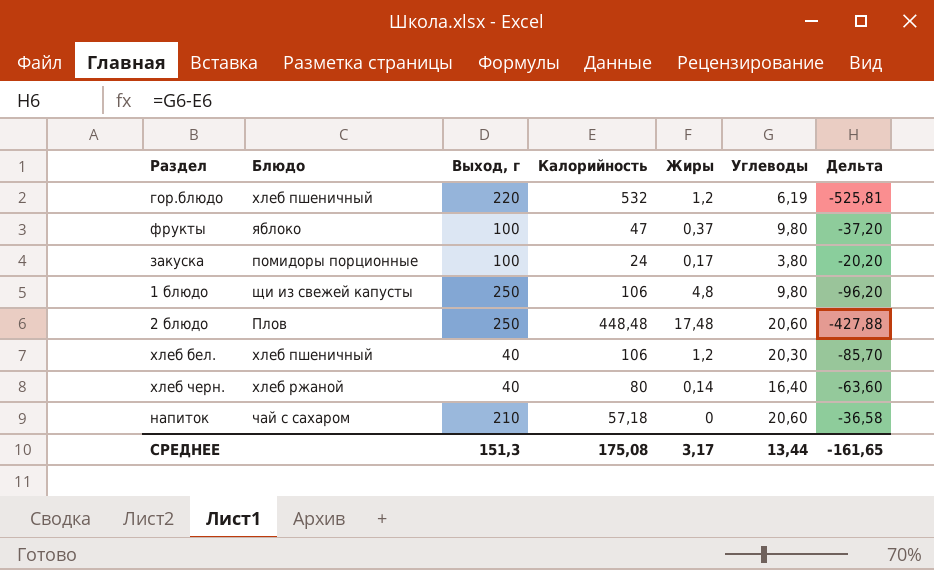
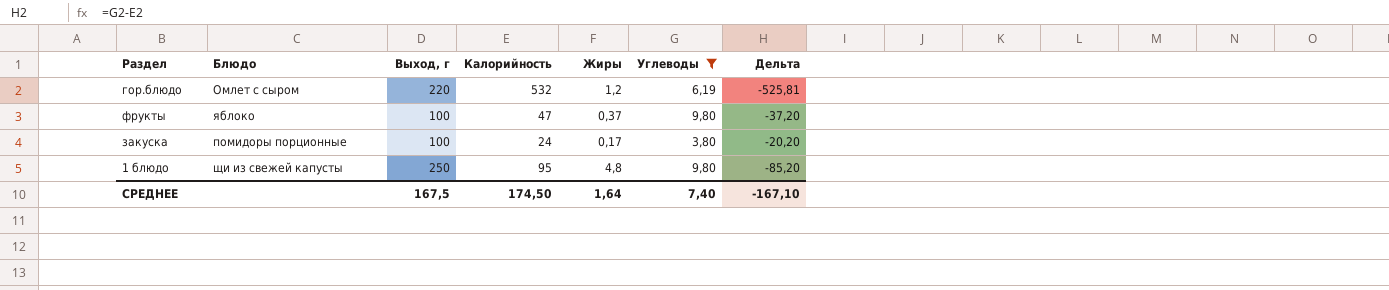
filter: none -> Углеводы <= 9,80
гор.блюдо | Блюдо: хлеб пшеничный -> Омлет с сыром
1 блюдо | Калорийность: 106 -> 95
1 блюдо | Дельта: -96,20 -> -85,20
СРЕДНЕЕ | Выход, г: 151,3 -> 167,5
СРЕДНЕЕ | Калорийность: 175,08 -> 174,50
СРЕДНЕЕ | Жиры: 3,17 -> 1,64
СРЕДНЕЕ | Углеводы: 13,44 -> 7,40
СРЕДНЕЕ | Дельта: -161,65 -> -167,10

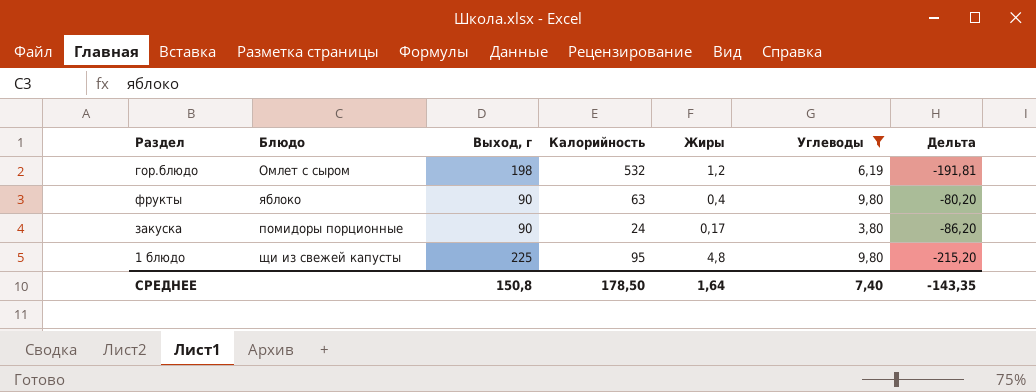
column Дельта | formula: [Углеводы] - [Калорийность] -> [Углеводы] - [Выход, г]
гор.блюдо | Выход, г: 220 -> 198
фрукты | Выход, г: 100 -> 90
фрукты | Калорийность: 47 -> 63
фрукты | Жиры: 0,37 -> 0,4
закуска | Выход, г: 100 -> 90
1 блюдо | Выход, г: 250 -> 225
СРЕДНЕЕ | Выход, г: 167,5 -> 150,8
СРЕДНЕЕ | Калорийность: 174,50 -> 178,50
СРЕДНЕЕ | Дельта: -167,10 -> -143,35

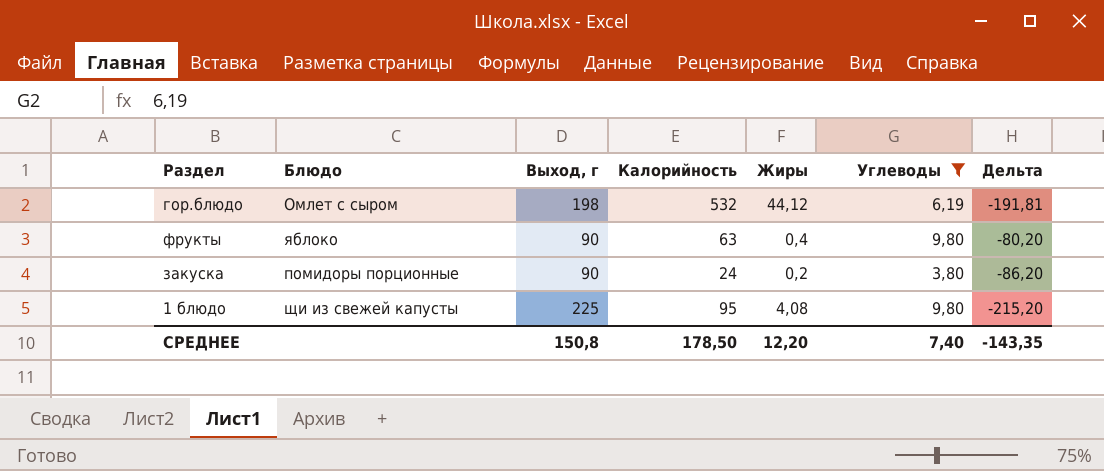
гор.блюдо | Жиры: 1,2 -> 44,12
закуска | Жиры: 0,17 -> 0,2
1 блюдо | Жиры: 4,8 -> 4,08
СРЕДНЕЕ | Жиры: 1,64 -> 12,20

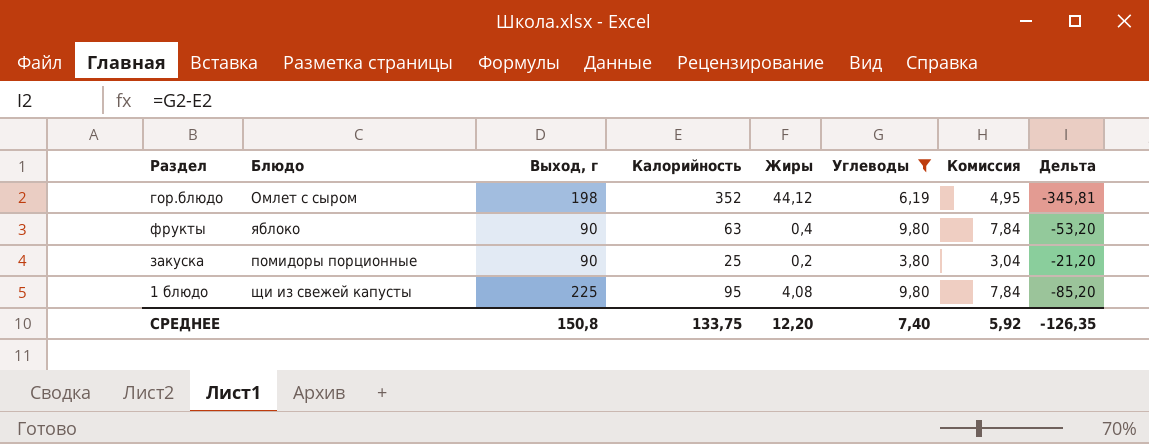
column Комиссия | formula: none -> [Углеводы] * 0,8
column Дельта | formula: [Углеводы] - [Выход, г] -> [Углеводы] - [Калорийность]
гор.блюдо | Калорийность: 532 -> 352
закуска | Калорийность: 24 -> 25
СРЕДНЕЕ | Калорийность: 178,50 -> 133,75
СРЕДНЕЕ | Дельта: -143,35 -> -126,35

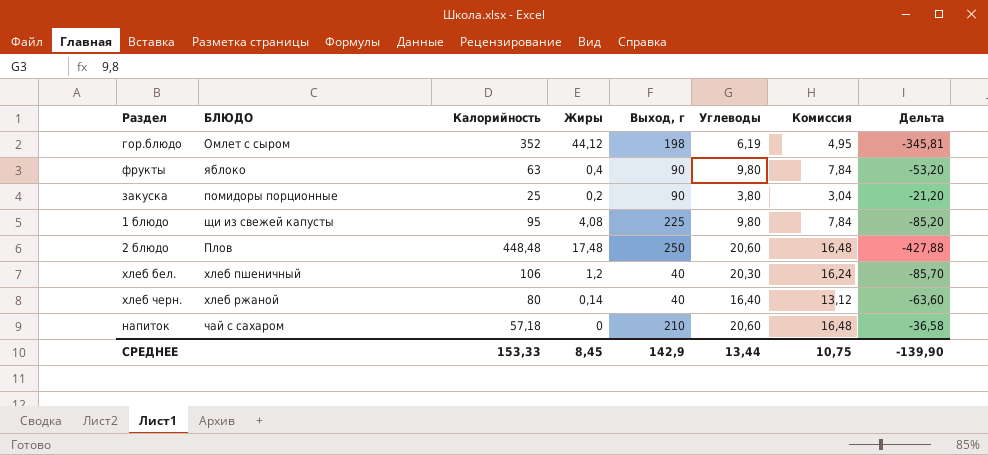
filter: Углеводы <= 9,80 -> none
column name: Блюдо -> БЛЮДО
column Выход, г | position: 3 -> 5
СРЕДНЕЕ | Калорийность: 133,75 -> 153,33
СРЕДНЕЕ | Жиры: 12,20 -> 8,45
СРЕДНЕЕ | Выход, г: 150,8 -> 142,9
СРЕДНЕЕ | Углеводы: 7,40 -> 13,44
СРЕДНЕЕ | Комиссия: 5,92 -> 10,75
СРЕДНЕЕ | Дельта: -126,35 -> -139,90

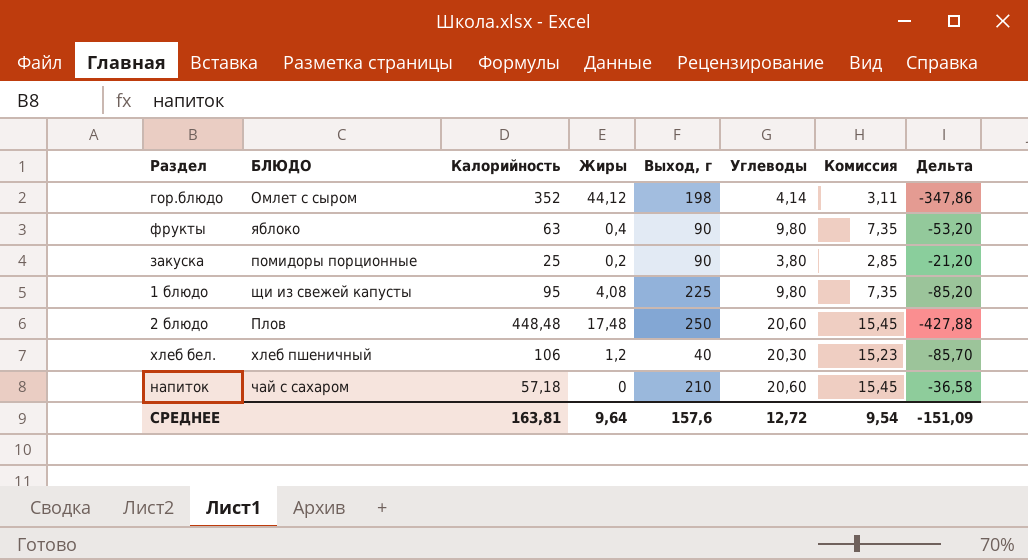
column Комиссия | formula: [Углеводы] * 0,8 -> [Углеводы] * 0,75
row хлеб черн.: хлеб ржаной | 80 | 0,14 | 40 | 16,40 | 13,12 | -63,60 -> none
гор.блюдо | Углеводы: 6,19 -> 4,14
гор.блюдо | Дельта: -345,81 -> -347,86
СРЕДНЕЕ | Калорийность: 153,33 -> 163,81
СРЕДНЕЕ | Жиры: 8,45 -> 9,64
СРЕДНЕЕ | Выход, г: 142,9 -> 157,6
СРЕДНЕЕ | Углеводы: 13,44 -> 12,72
СРЕДНЕЕ | Комиссия: 10,75 -> 9,54
СРЕДНЕЕ | Дельта: -139,90 -> -151,09

